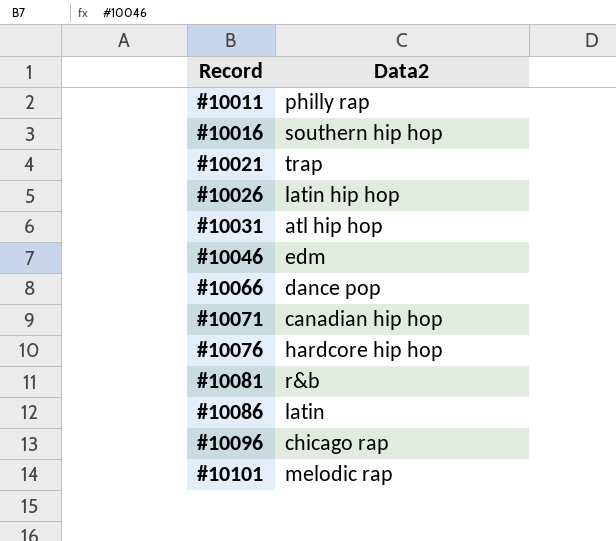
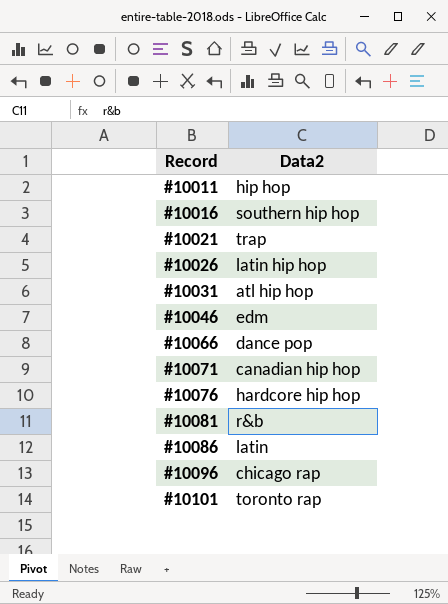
#10011 | Data2: philly rap -> hip hop
#10101 | Data2: melodic rap -> toronto rap

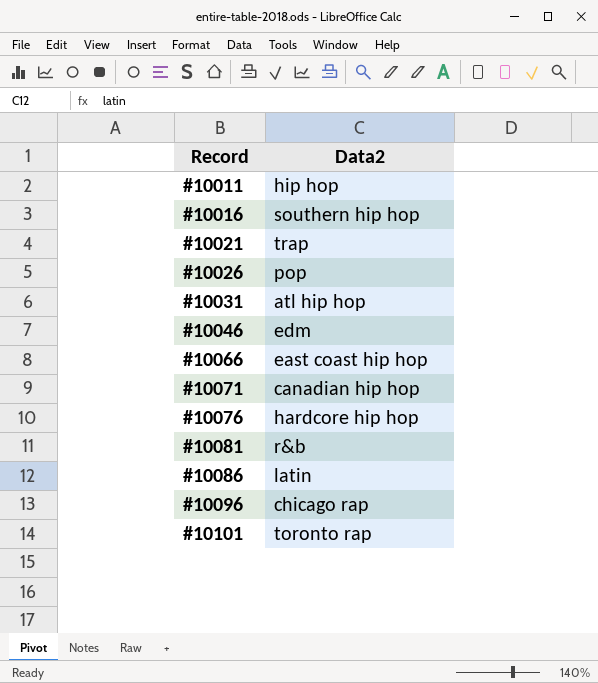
#10026 | Data2: latin hip hop -> pop
#10066 | Data2: dance pop -> east coast hip hop

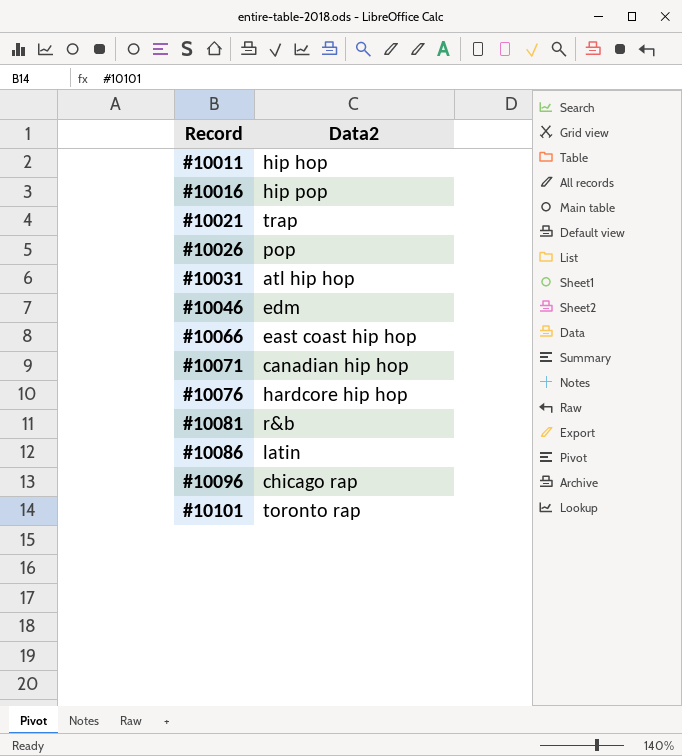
#10016 | Data2: southern hip hop -> hip pop

